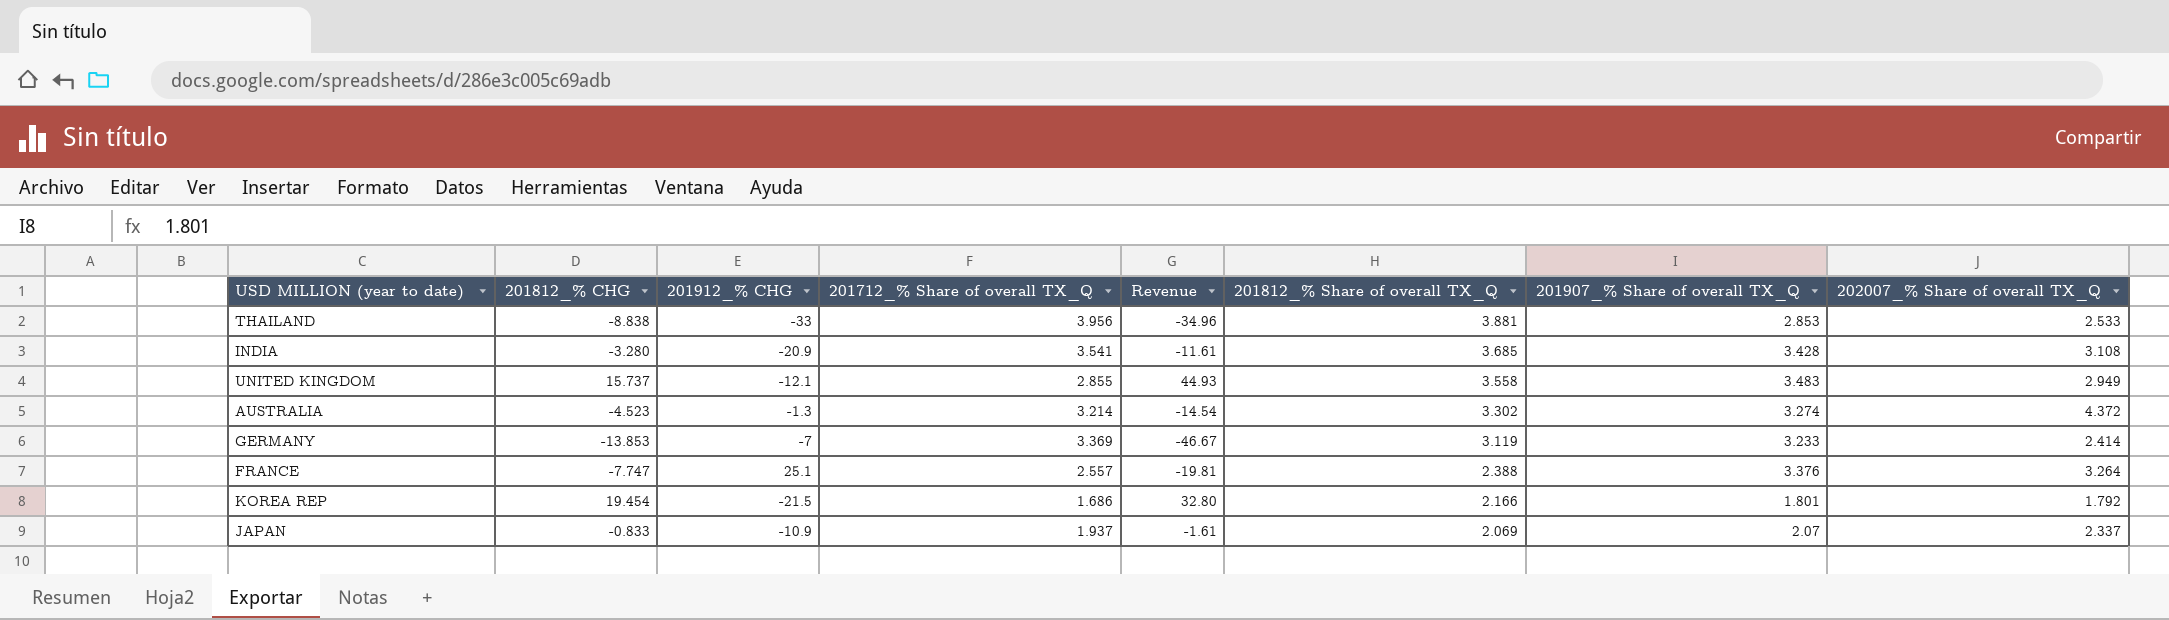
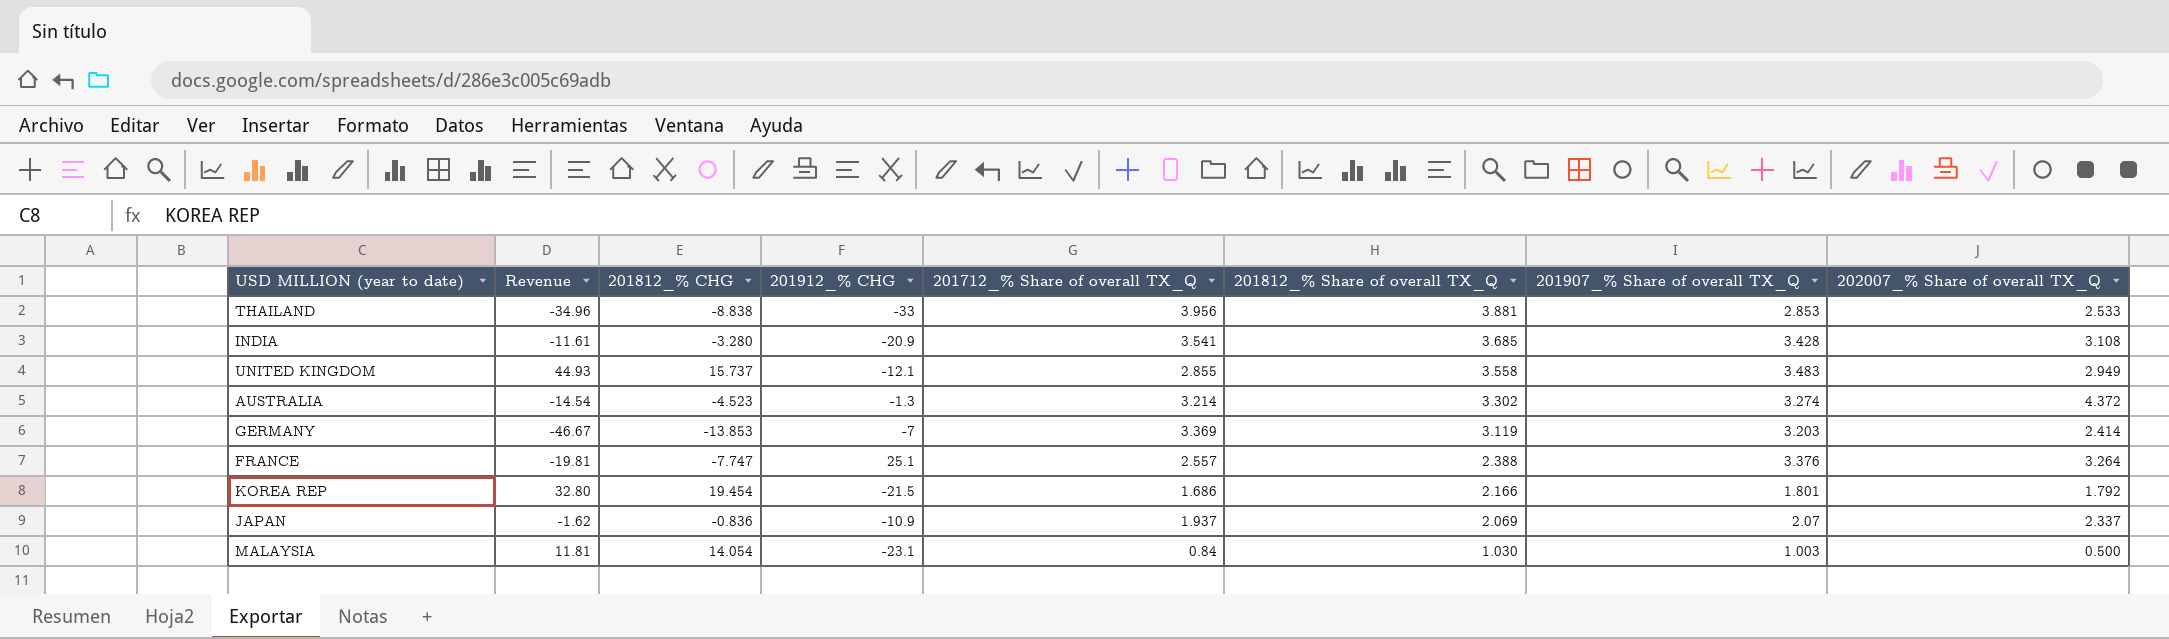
column Revenue | position: 5 -> 2
GERMANY | 201907_% Share of overall TX_Q: 3.233 -> 3.203
JAPAN | Revenue: -1.61 -> -1.62
JAPAN | 201812_% CHG: -0.833 -> -0.836
row MALAYSIA: none -> 11.81 | 14.054 | -23.1 | 0.84 | 1.030 | 1.003 | 0.500

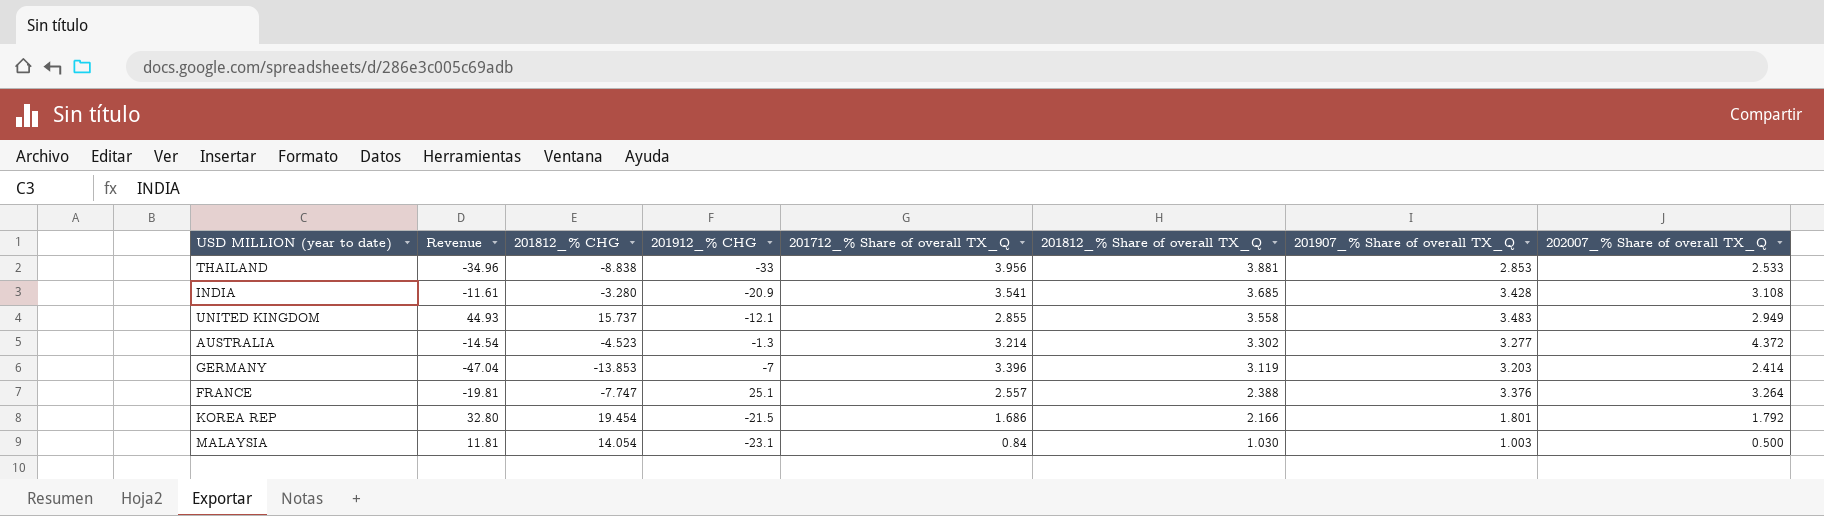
row JAPAN: -1.62 | -0.836 | -10.9 | 1.937 | 2.069 | 2.07 | 2.337 -> none
AUSTRALIA | 201907_% Share of overall TX_Q: 3.274 -> 3.277
GERMANY | Revenue: -46.67 -> -47.04
GERMANY | 201712_% Share of overall TX_Q: 3.369 -> 3.396

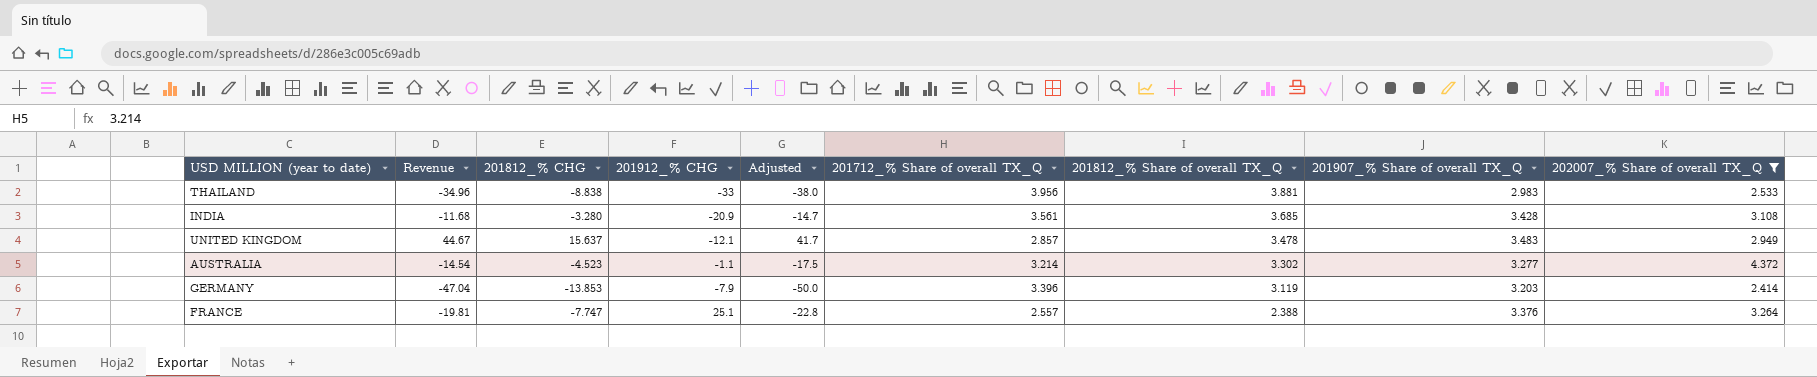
filter: none -> 202007_% Share of overall TX_Q >= 2.414
column Adjusted | formula: none -> [Revenue] - 3
THAILAND | 201907_% Share of overall TX_Q: 2.853 -> 2.983
INDIA | Revenue: -11.61 -> -11.68
INDIA | 201712_% Share of overall TX_Q: 3.541 -> 3.561
UNITED KINGDOM | Revenue: 44.93 -> 44.67
UNITED KINGDOM | 201812_% CHG: 15.737 -> 15.637
UNITED KINGDOM | 201712_% Share of overall TX_Q: 2.855 -> 2.857
UNITED KINGDOM | 201812_% Share of overall TX_Q: 3.558 -> 3.478
AUSTRALIA | 201912_% CHG: -1.3 -> -1.1
GERMANY | 201912_% CHG: -7 -> -7.9

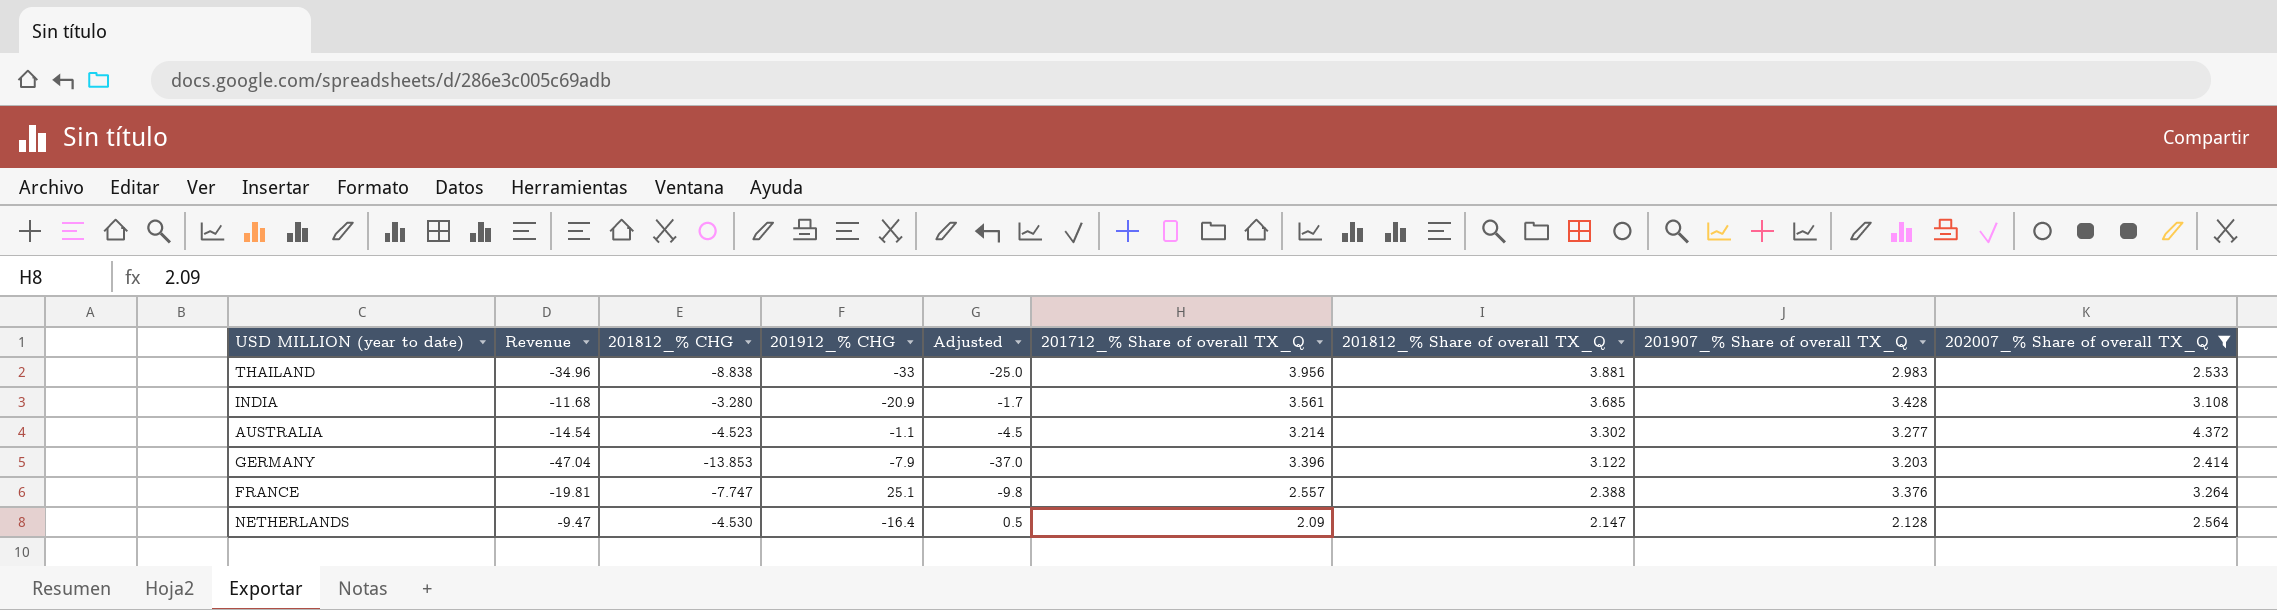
column Adjusted | formula: [Revenue] - 3 -> [Revenue] + 10
row UNITED KINGDOM: 44.67 | 15.637 | -12.1 | 41.7 | 2.857 | 3.478 | 3.483 | 2.949 -> none
GERMANY | 201812_% Share of overall TX_Q: 3.119 -> 3.122
row NETHERLANDS: none -> -9.47 | -4.530 | -16.4 | 0.5 | 2.09 | 2.147 | 2.128 | 2.564

